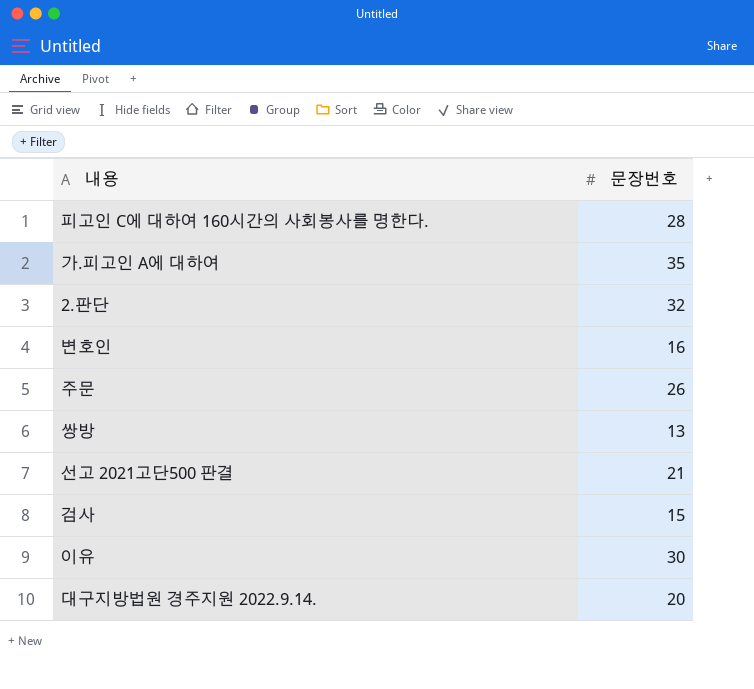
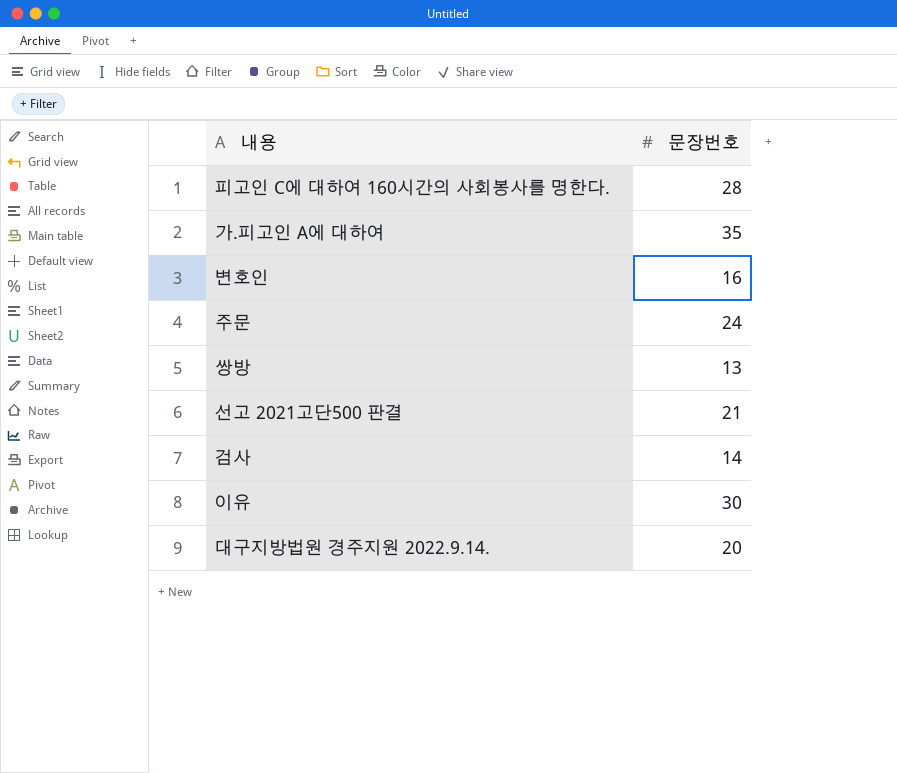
row 2.판단: 32 -> none
주문 | 문장번호: 26 -> 24
검사 | 문장번호: 15 -> 14

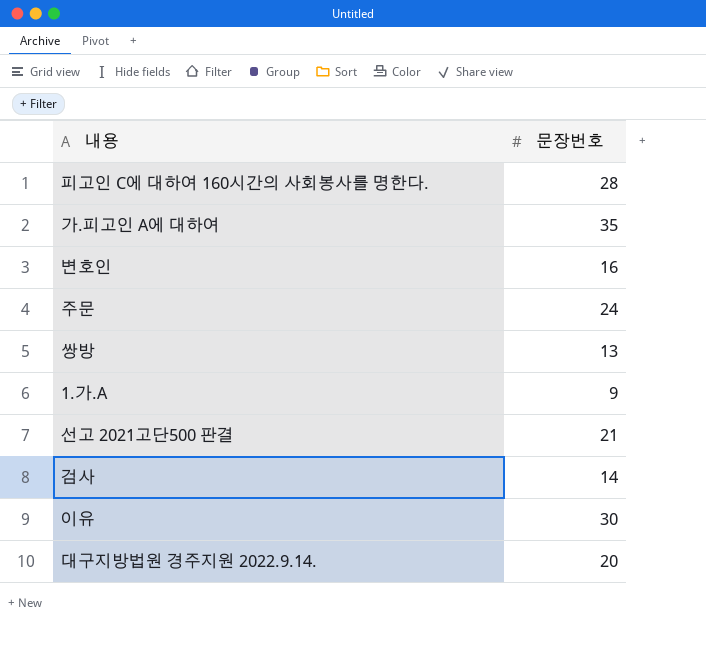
row 1.가.A: none -> 9

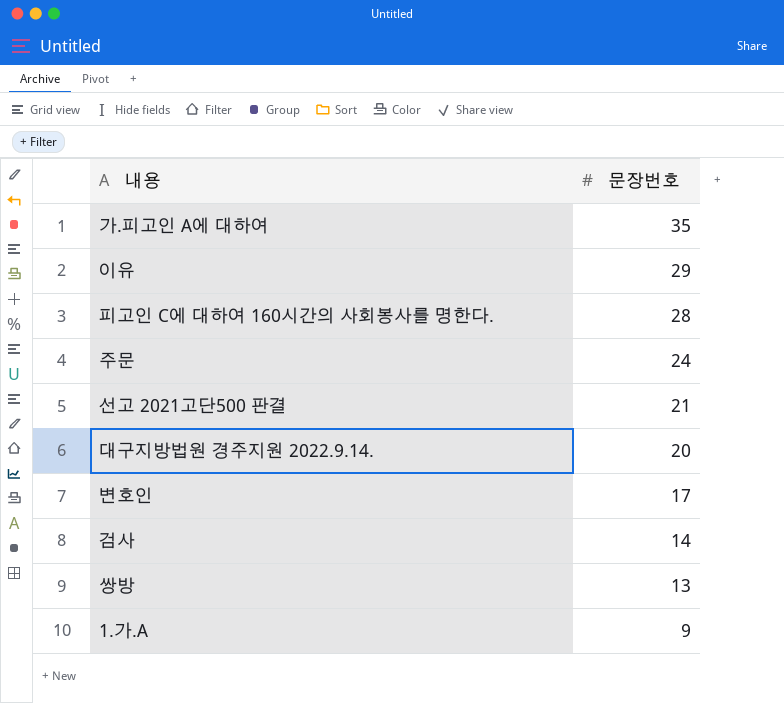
row order: none -> 문장번호 descending
이유 | 문장번호: 30 -> 29
변호인 | 문장번호: 16 -> 17

